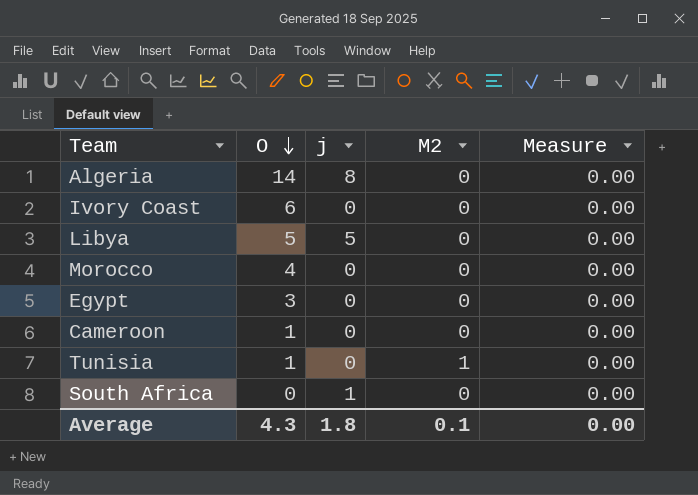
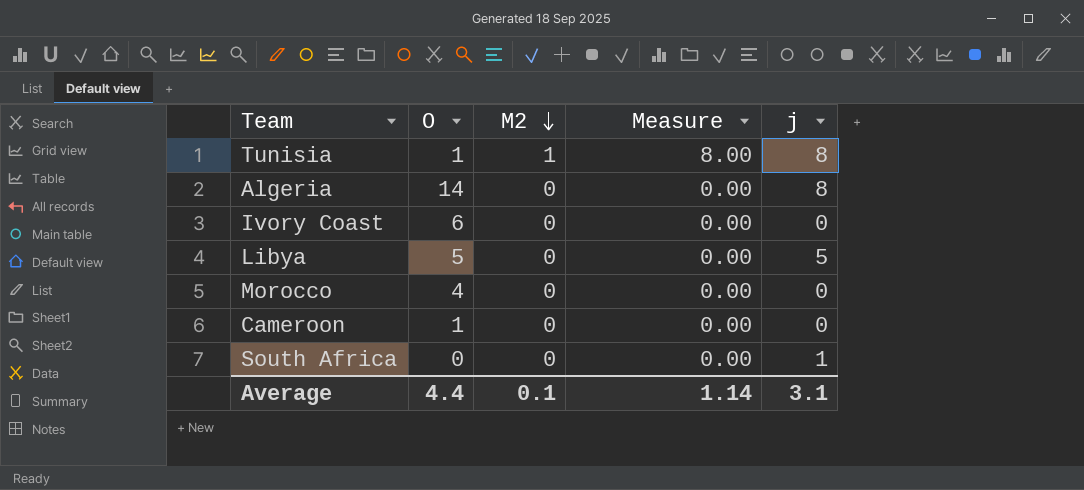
row order: O descending -> M2 descending
column j | position: 3 -> 5
row Egypt: 3 | 0 | 0 | 0.00 -> none
Tunisia | Measure: 0.00 -> 8.00
Tunisia | j: 0 -> 8
Average | O: 4.3 -> 4.4
Average | Measure: 0.00 -> 1.14
Average | j: 1.8 -> 3.1

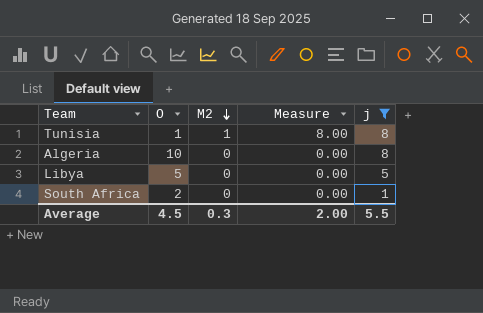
filter: none -> j != 0
Algeria | O: 14 -> 10
South Africa | O: 0 -> 2
Average | O: 4.4 -> 4.5
Average | M2: 0.1 -> 0.3
Average | Measure: 1.14 -> 2.00
Average | j: 3.1 -> 5.5

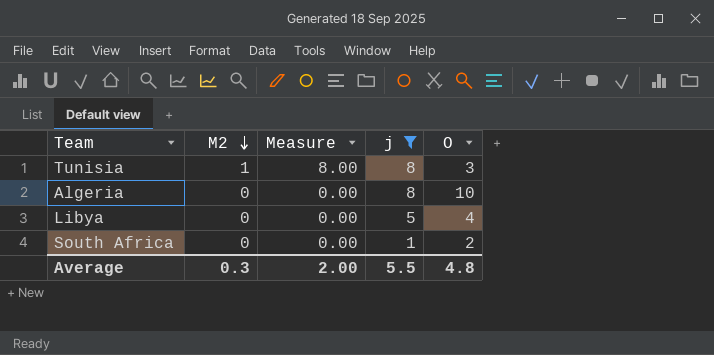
column O | position: 2 -> 5
Tunisia | O: 1 -> 3
Libya | O: 5 -> 4
Average | O: 4.5 -> 4.8

